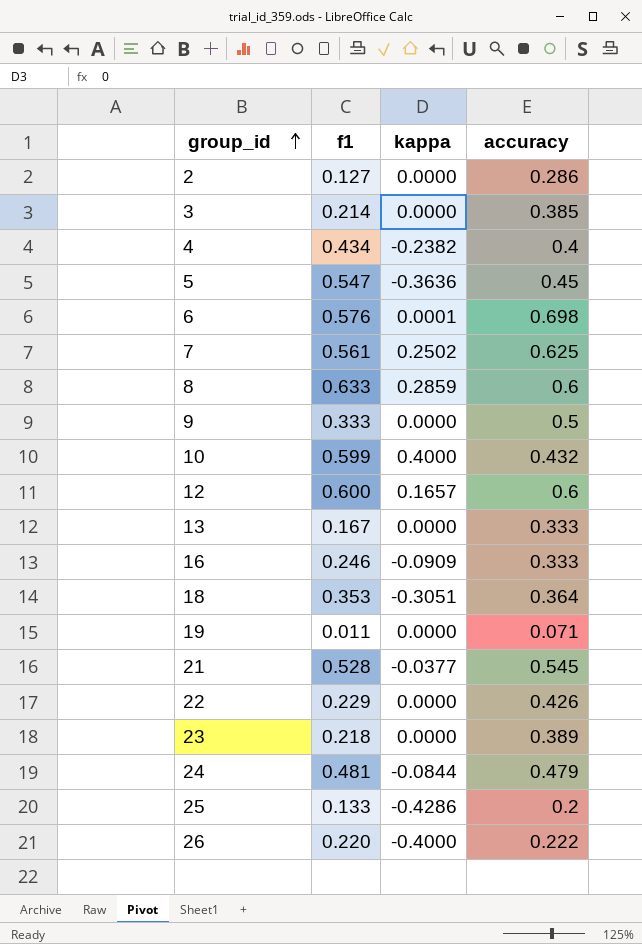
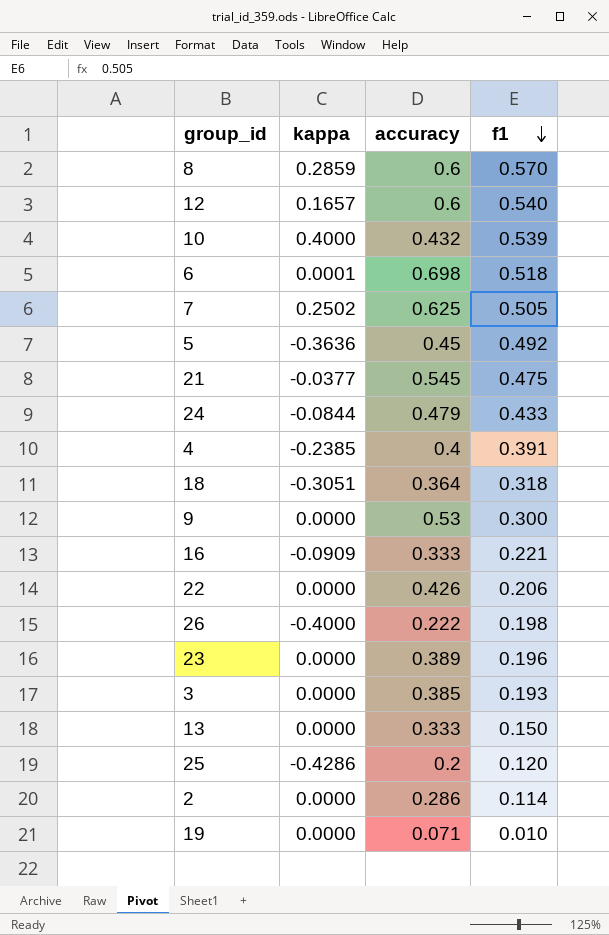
row order: group_id ascending -> f1 descending
column f1 | position: 2 -> 4
8 | f1: 0.633 -> 0.570
12 | f1: 0.600 -> 0.540
10 | f1: 0.599 -> 0.539
6 | f1: 0.576 -> 0.518
7 | f1: 0.561 -> 0.505
5 | f1: 0.547 -> 0.492
21 | f1: 0.528 -> 0.475
24 | f1: 0.481 -> 0.433
4 | kappa: -0.2382 -> -0.2385
4 | f1: 0.434 -> 0.391
18 | f1: 0.353 -> 0.318
9 | accuracy: 0.5 -> 0.53
9 | f1: 0.333 -> 0.300
16 | f1: 0.246 -> 0.221
22 | f1: 0.229 -> 0.206
26 | f1: 0.220 -> 0.198
23 | f1: 0.218 -> 0.196
3 | f1: 0.214 -> 0.193
13 | f1: 0.167 -> 0.150
25 | f1: 0.133 -> 0.120
2 | f1: 0.127 -> 0.114
19 | f1: 0.011 -> 0.010

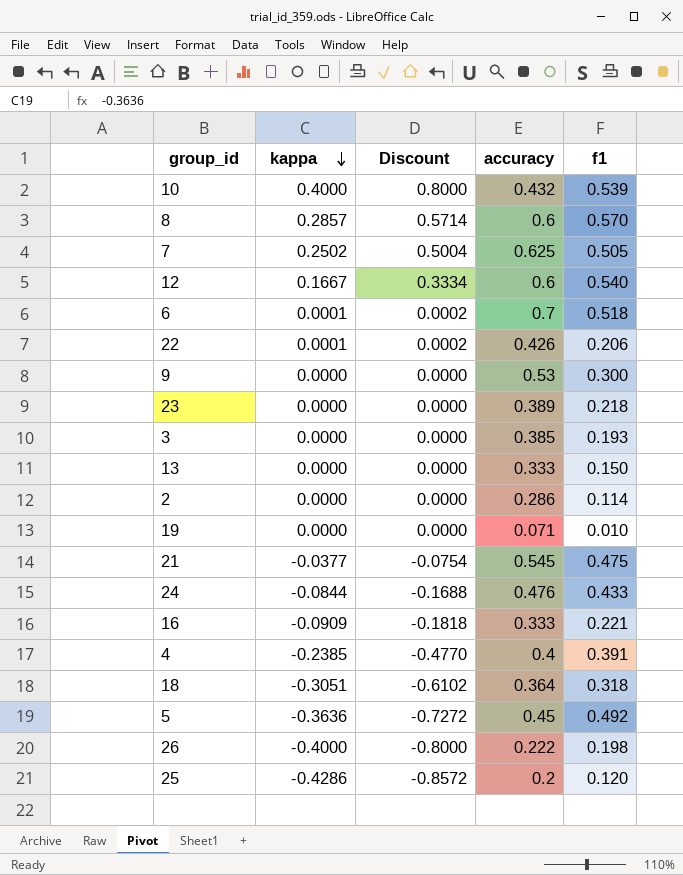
row order: f1 descending -> kappa descending
column Discount | formula: none -> [kappa] * 2
8 | kappa: 0.2859 -> 0.2857
12 | kappa: 0.1657 -> 0.1667
6 | accuracy: 0.698 -> 0.7
22 | kappa: 0.0000 -> 0.0001
23 | f1: 0.196 -> 0.218
24 | accuracy: 0.479 -> 0.476

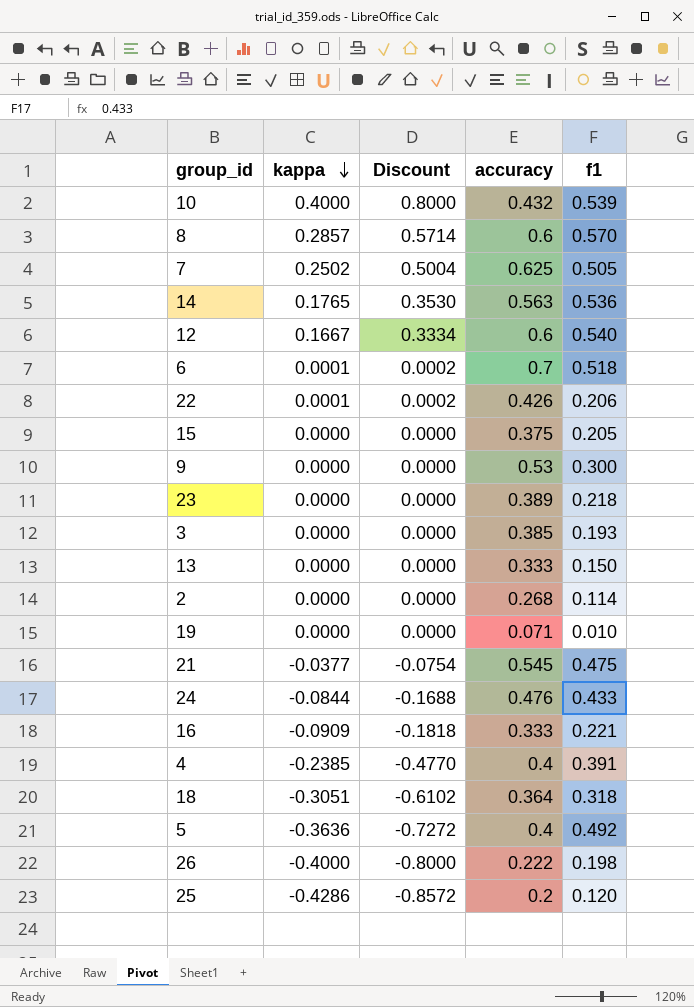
row 14: none -> 0.1765 | 0.3530 | 0.563 | 0.536
row 15: none -> 0.0000 | 0.0000 | 0.375 | 0.205
2 | accuracy: 0.286 -> 0.268
5 | accuracy: 0.45 -> 0.4

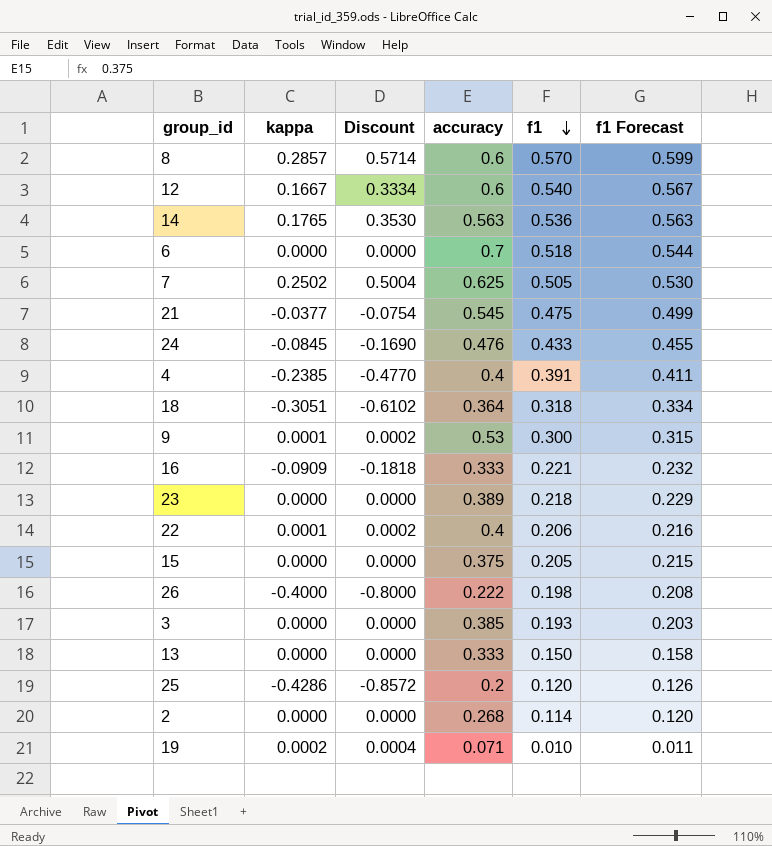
row order: kappa descending -> f1 descending
column f1 Forecast | formula: none -> [f1] * 1.05
row 10: 0.4000 | 0.8000 | 0.432 | 0.539 -> none
row 5: -0.3636 | -0.7272 | 0.4 | 0.492 -> none
6 | kappa: 0.0001 -> 0.0000
6 | Discount: 0.0002 -> 0.0000
24 | kappa: -0.0844 -> -0.0845
24 | Discount: -0.1688 -> -0.1690
9 | kappa: 0.0000 -> 0.0001
9 | Discount: 0.0000 -> 0.0002
22 | accuracy: 0.426 -> 0.4
19 | kappa: 0.0000 -> 0.0002
19 | Discount: 0.0000 -> 0.0004

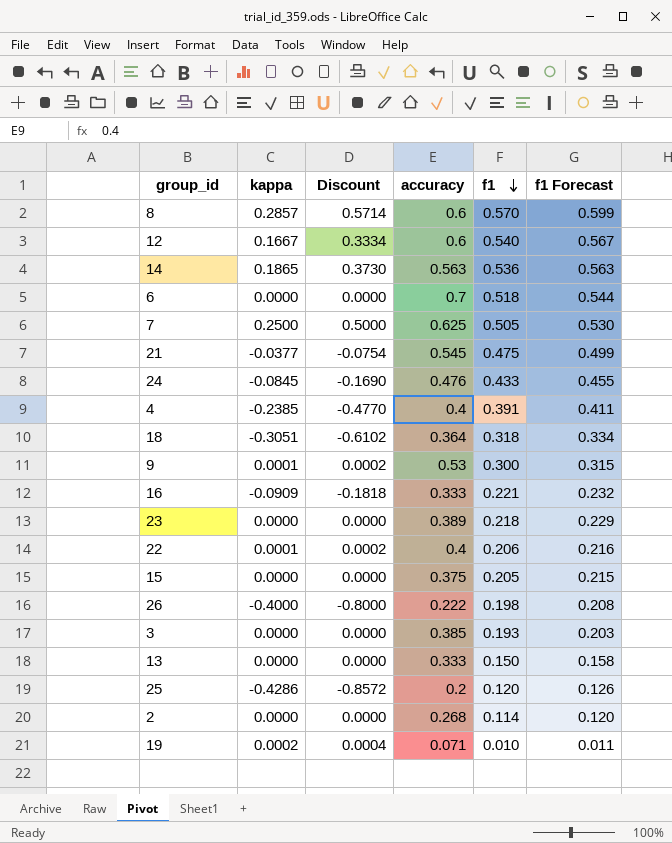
14 | kappa: 0.1765 -> 0.1865
14 | Discount: 0.3530 -> 0.3730
7 | kappa: 0.2502 -> 0.2500
7 | Discount: 0.5004 -> 0.5000

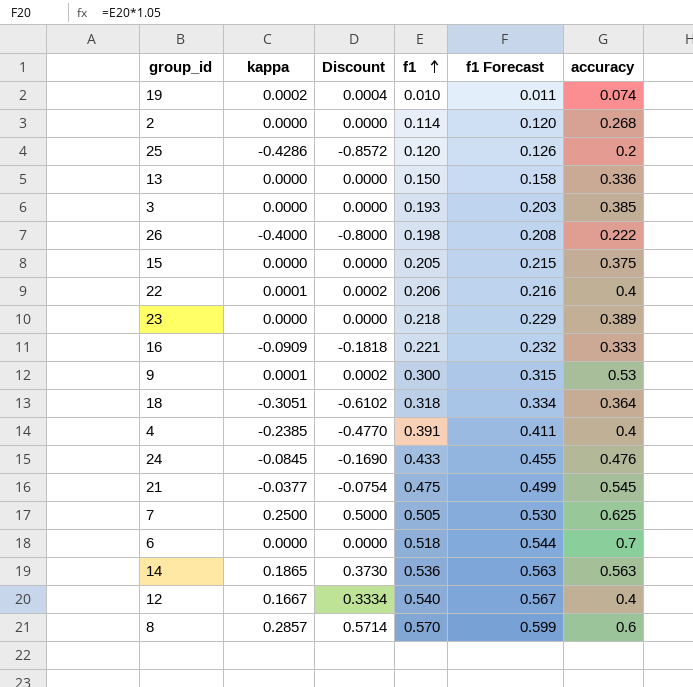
row order: f1 descending -> f1 ascending
column accuracy | position: 4 -> 6
19 | accuracy: 0.071 -> 0.074
13 | accuracy: 0.333 -> 0.336
12 | accuracy: 0.6 -> 0.4

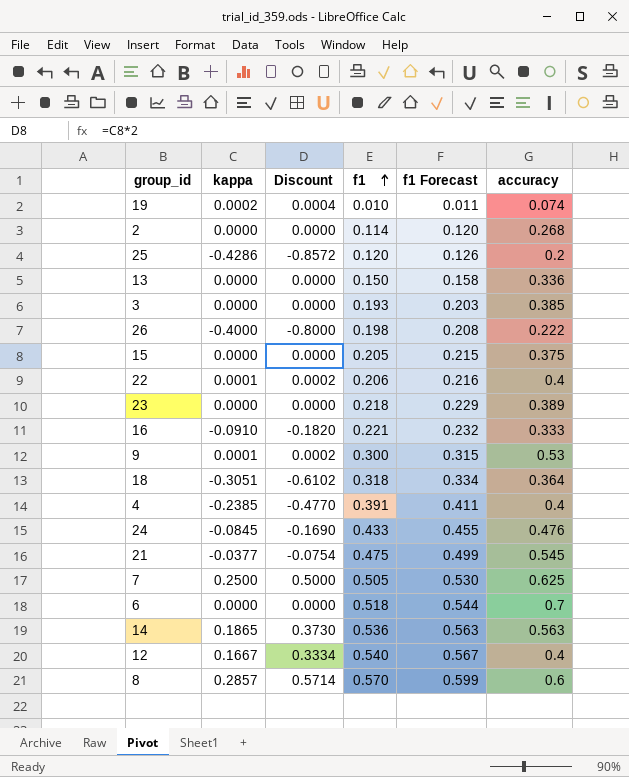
16 | kappa: -0.0909 -> -0.0910
16 | Discount: -0.1818 -> -0.1820

